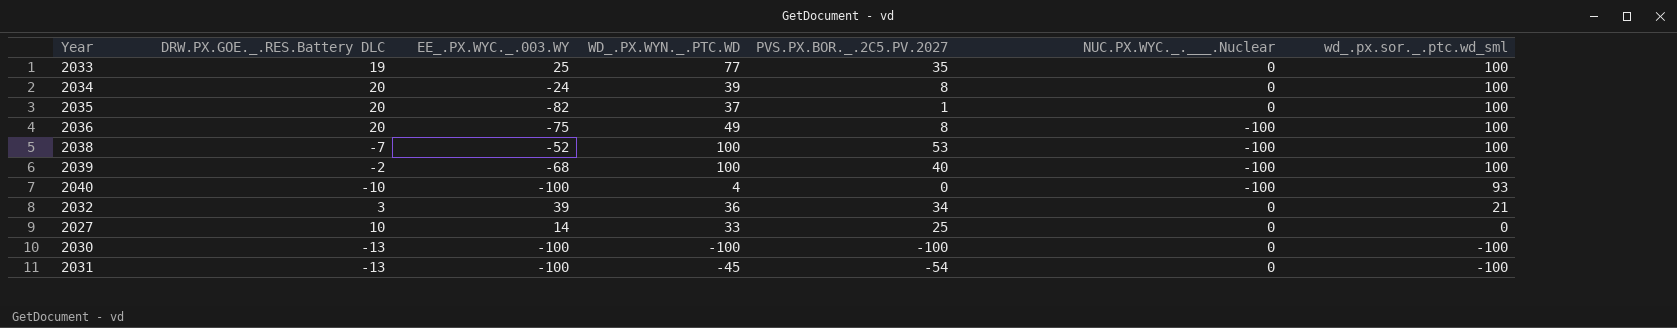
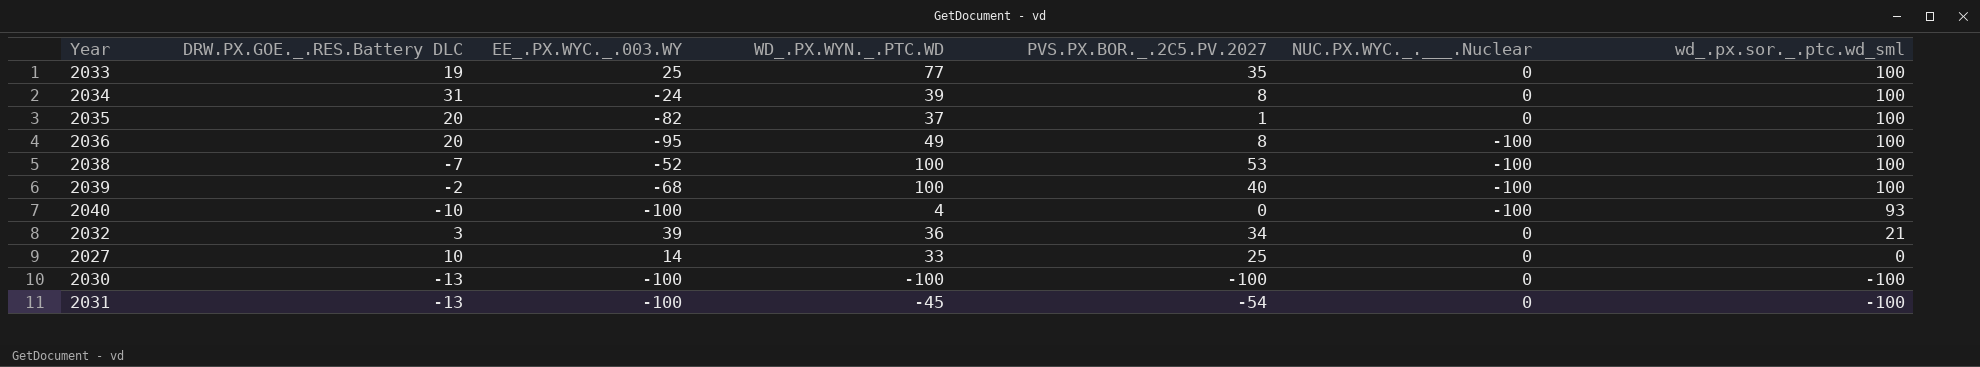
2034 | DRW.PX.GOE._.RES.Battery DLC: 20 -> 31
2036 | EE_.PX.WYC._.003.WY: -75 -> -95

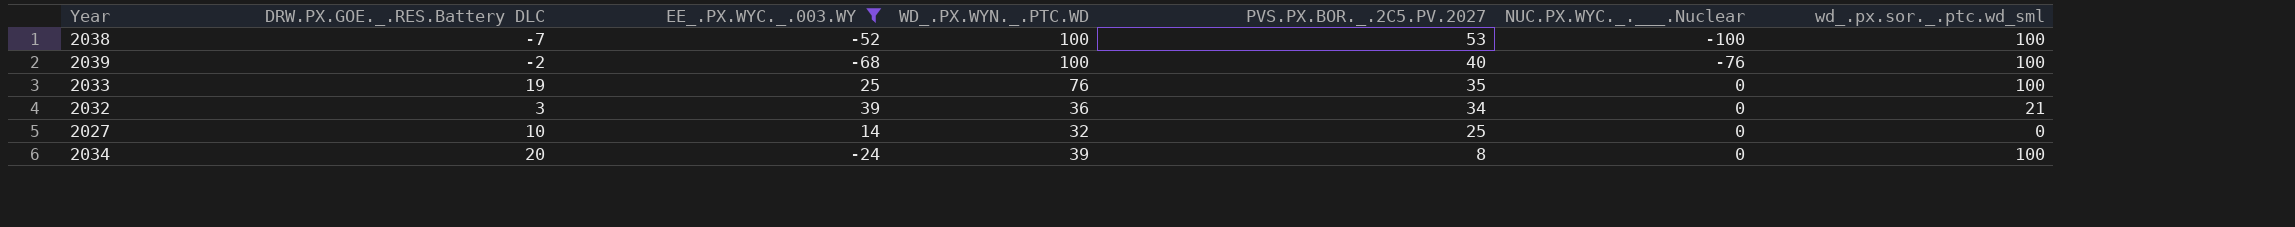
filter: none -> EE_.PX.WYC._.003.WY >= -68
row order: wd_.px.sor._.ptc.wd_sml descending -> PVS.PX.BOR._.2C5.PV.2027 descending
2039 | NUC.PX.WYC._.___.Nuclear: -100 -> -76
2033 | WD_.PX.WYN._.PTC.WD: 77 -> 76
2027 | WD_.PX.WYN._.PTC.WD: 33 -> 32
2034 | DRW.PX.GOE._.RES.Battery DLC: 31 -> 20

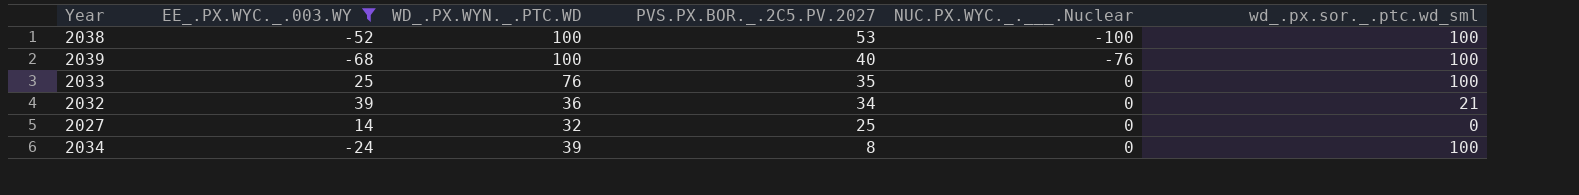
column DRW.PX.GOE._.RES.Battery DLC | position: 2 -> none

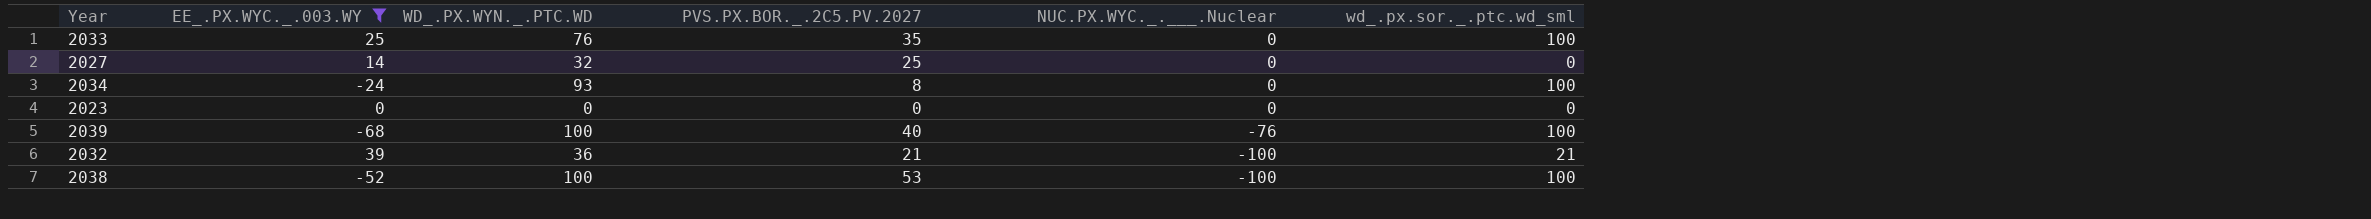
row order: PVS.PX.BOR._.2C5.PV.2027 descending -> NUC.PX.WYC._.___.Nuclear descending
2034 | WD_.PX.WYN._.PTC.WD: 39 -> 93
row 2023: none -> 0 | 0 | 0 | 0 | 0
2032 | PVS.PX.BOR._.2C5.PV.2027: 34 -> 21
2032 | NUC.PX.WYC._.___.Nuclear: 0 -> -100

